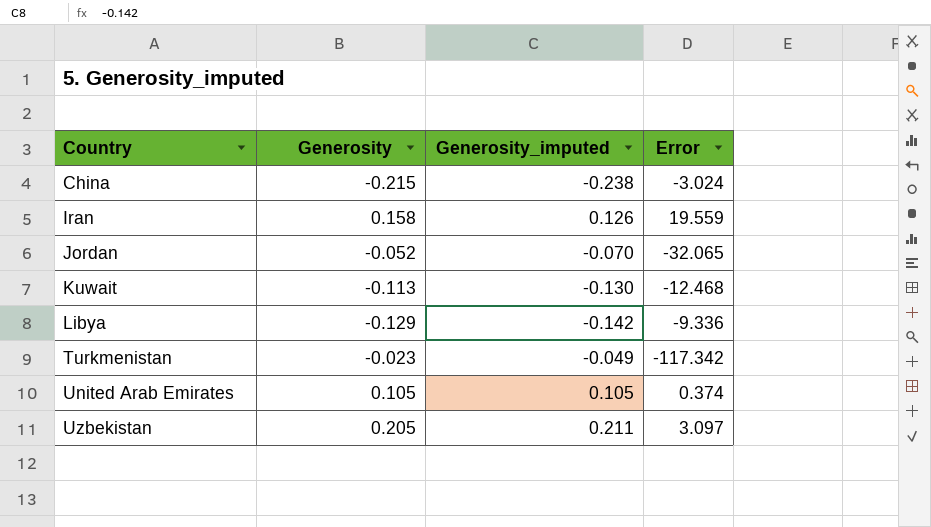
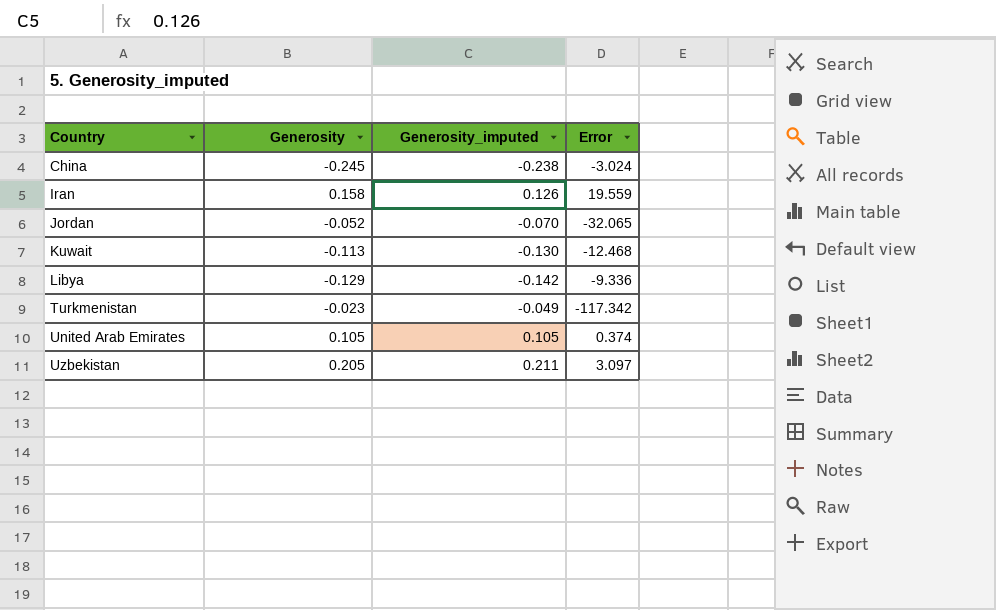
China | Generosity: -0.215 -> -0.245

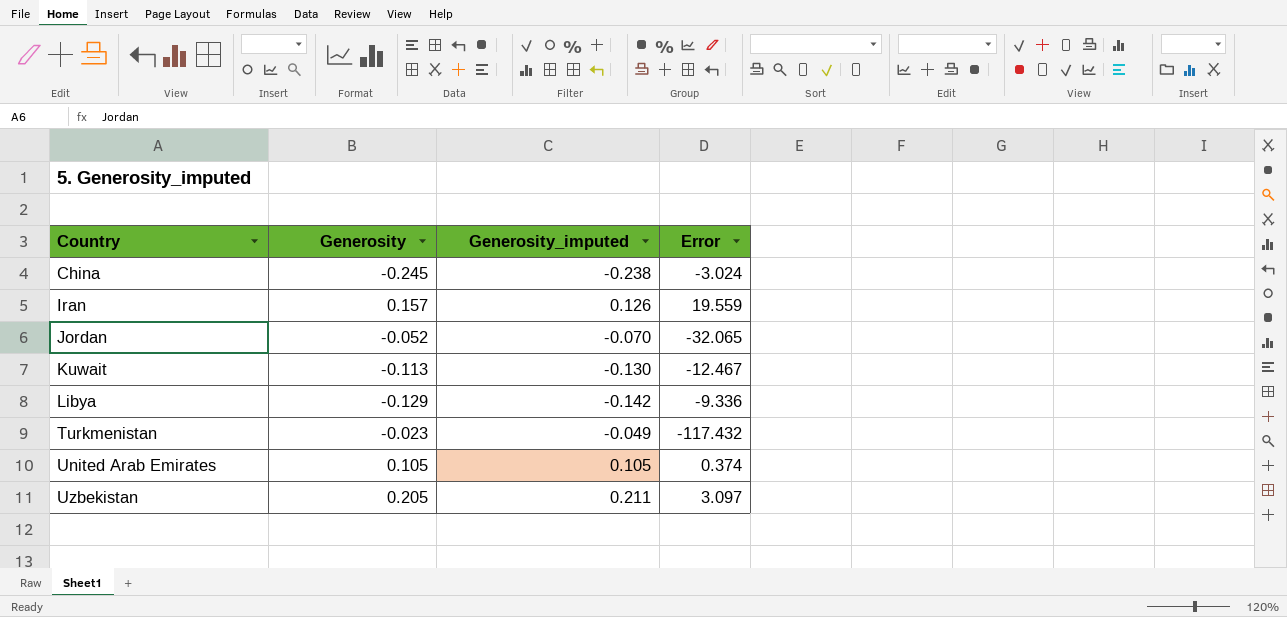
Iran | Generosity: 0.158 -> 0.157
Kuwait | Error: -12.468 -> -12.467
Turkmenistan | Error: -117.342 -> -117.432

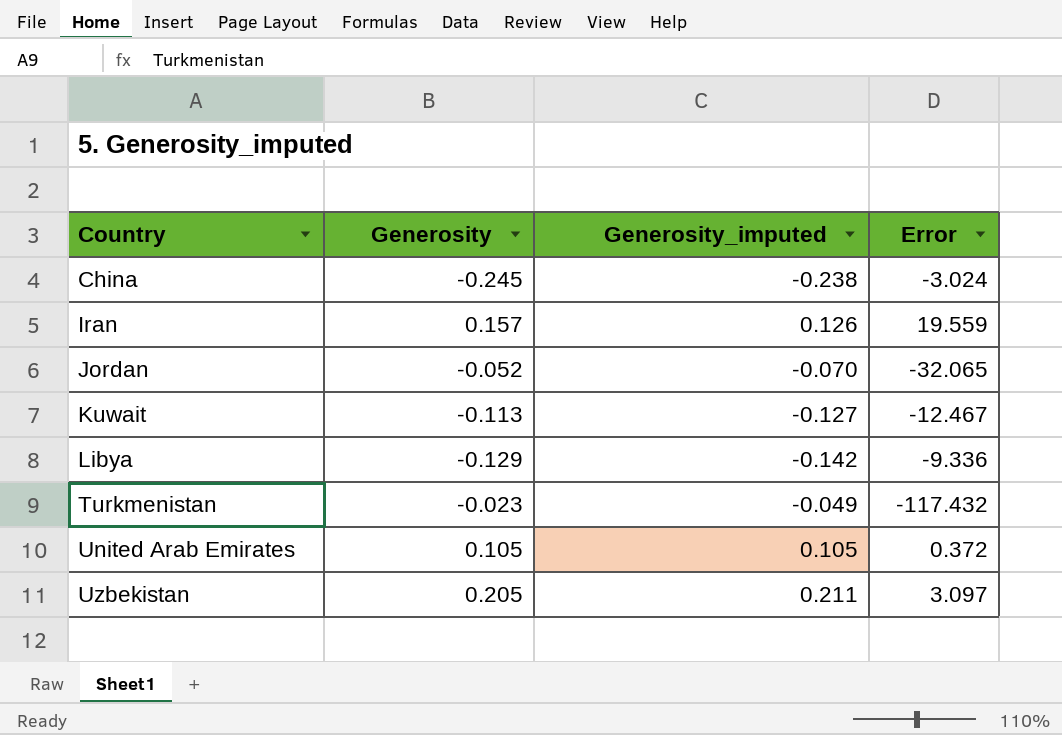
Kuwait | Generosity_imputed: -0.130 -> -0.127
United Arab Emirates | Error: 0.374 -> 0.372

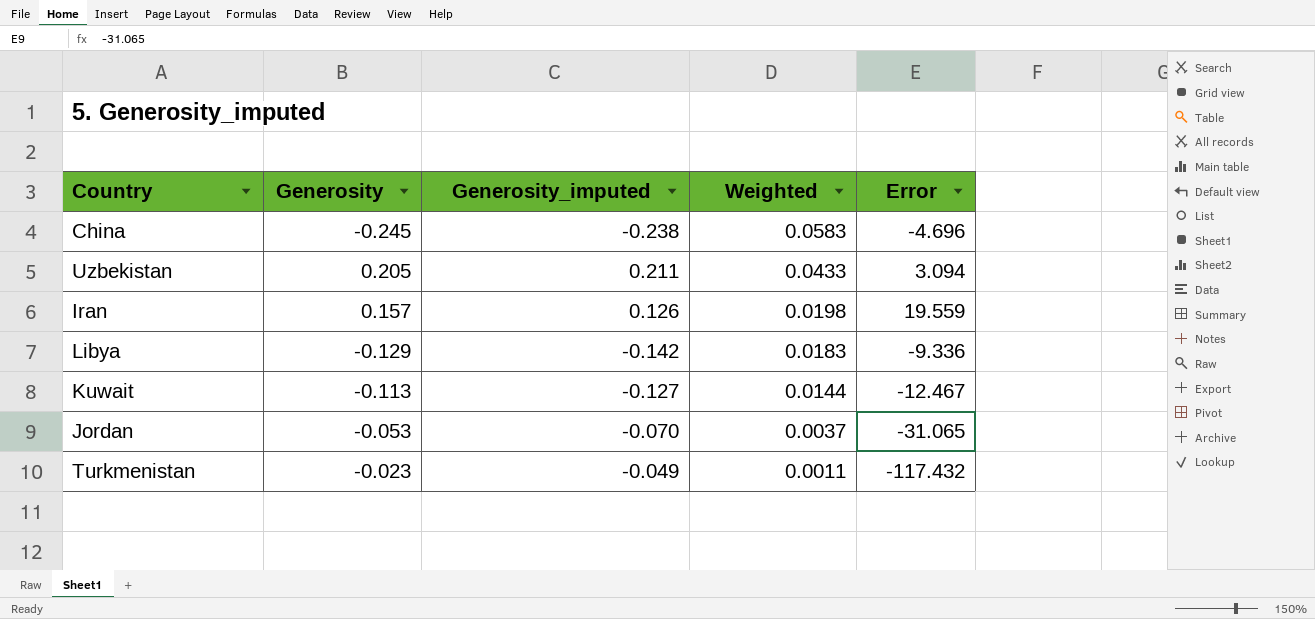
row order: Country ascending -> Weighted descending
column Weighted | formula: none -> [Generosity] * [Generosity_imputed]
row United Arab Emirates: 0.105 | 0.105 | 0.372 -> none
China | Error: -3.024 -> -4.696
Uzbekistan | Error: 3.097 -> 3.094
Jordan | Generosity: -0.052 -> -0.053
Jordan | Error: -32.065 -> -31.065

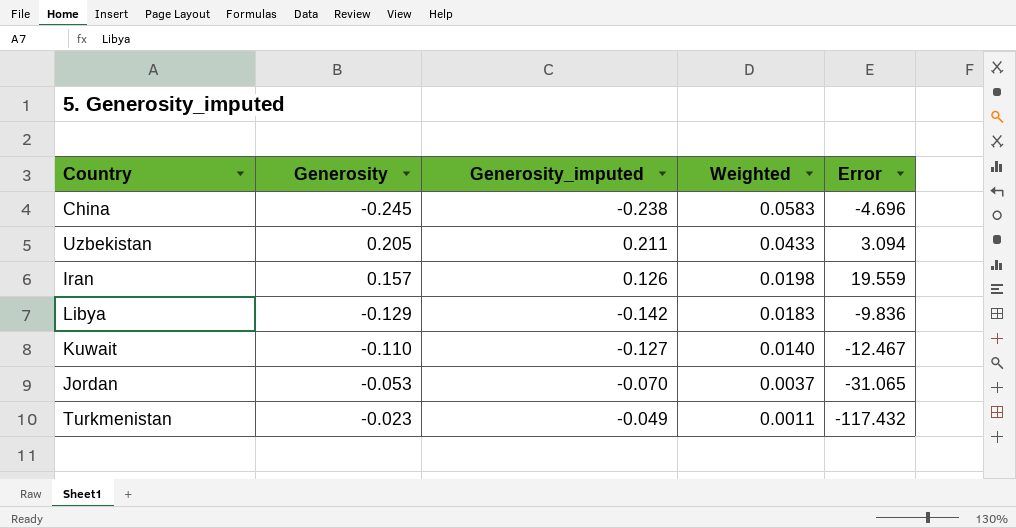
Libya | Error: -9.336 -> -9.836
Kuwait | Generosity: -0.113 -> -0.110
Kuwait | Weighted: 0.0144 -> 0.0140

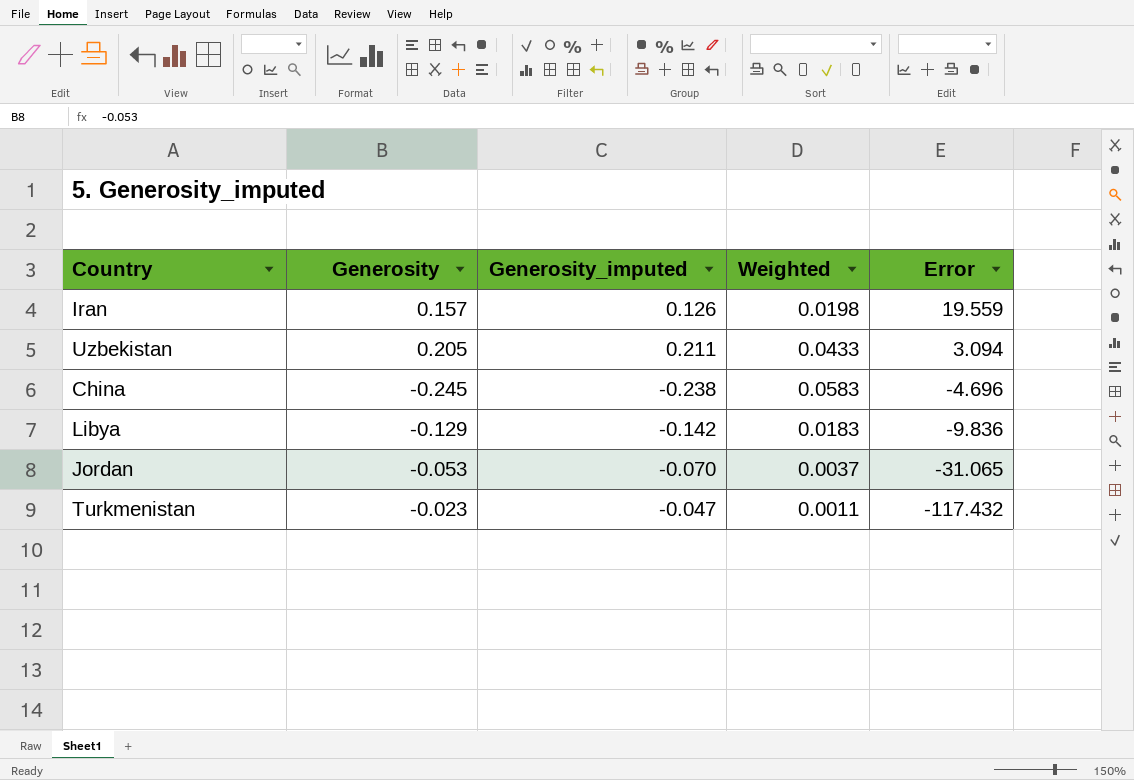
row order: Weighted descending -> Error descending
row Kuwait: -0.110 | -0.127 | 0.0140 | -12.467 -> none
Turkmenistan | Generosity_imputed: -0.049 -> -0.047

